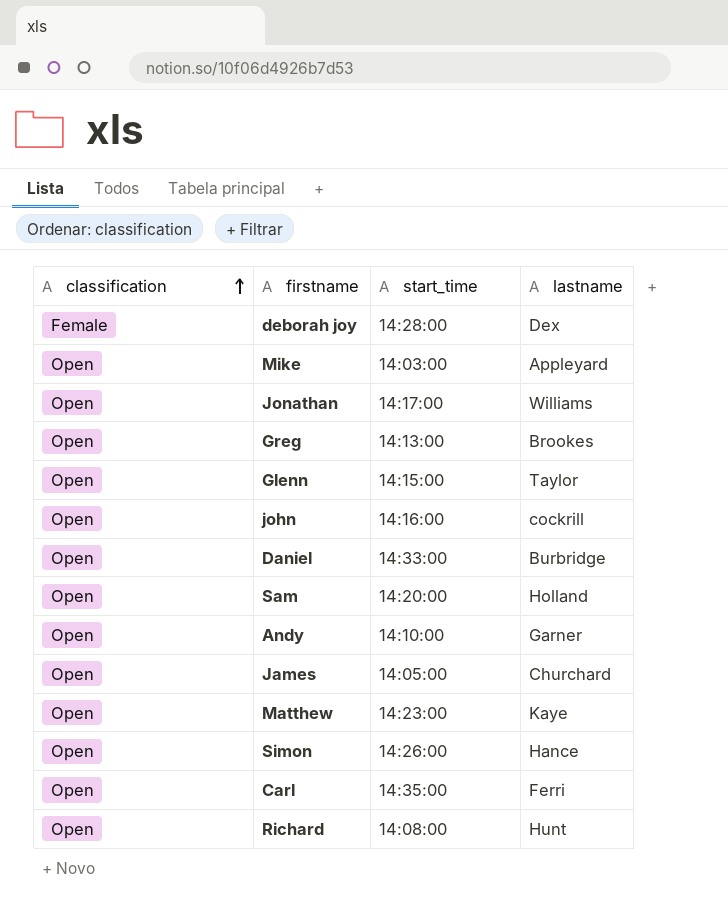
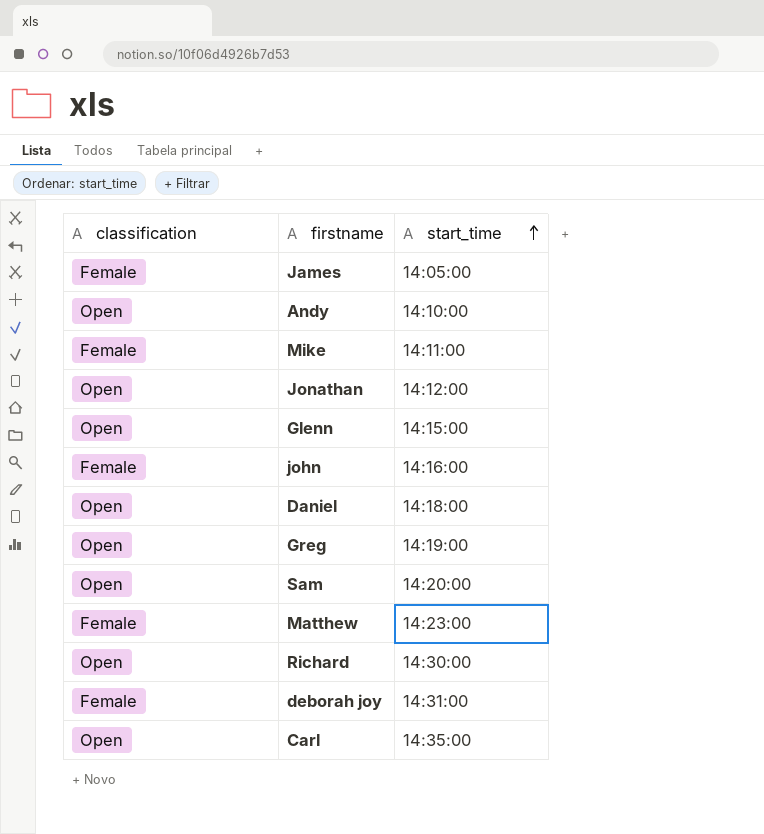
row order: classification ascending -> start_time ascending
column lastname | position: 4 -> none
row Simon: Open | 14:26:00 | Hance -> none
James | classification: Open -> Female
Mike | classification: Open -> Female
Mike | start_time: 14:03:00 -> 14:11:00
Jonathan | start_time: 14:17:00 -> 14:12:00
john | classification: Open -> Female
Daniel | start_time: 14:33:00 -> 14:18:00
Greg | start_time: 14:13:00 -> 14:19:00
Matthew | classification: Open -> Female
Richard | start_time: 14:08:00 -> 14:30:00
deborah joy | start_time: 14:28:00 -> 14:31:00

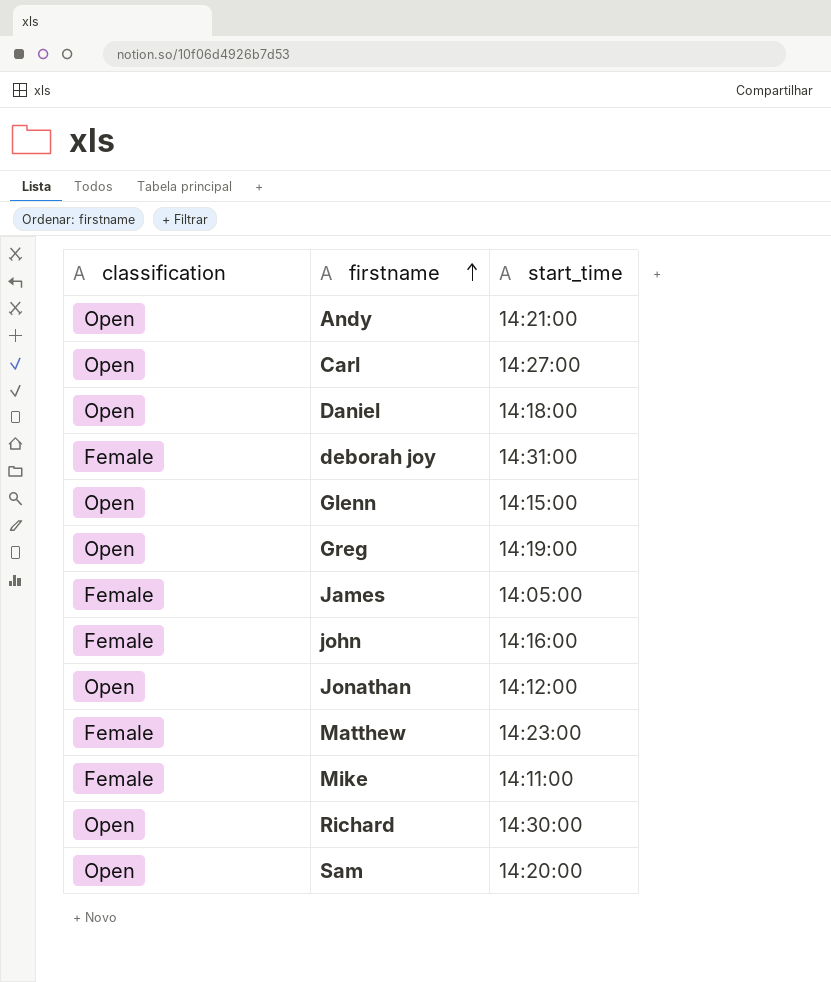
row order: start_time ascending -> firstname ascending
Andy | start_time: 14:10:00 -> 14:21:00
Carl | start_time: 14:35:00 -> 14:27:00

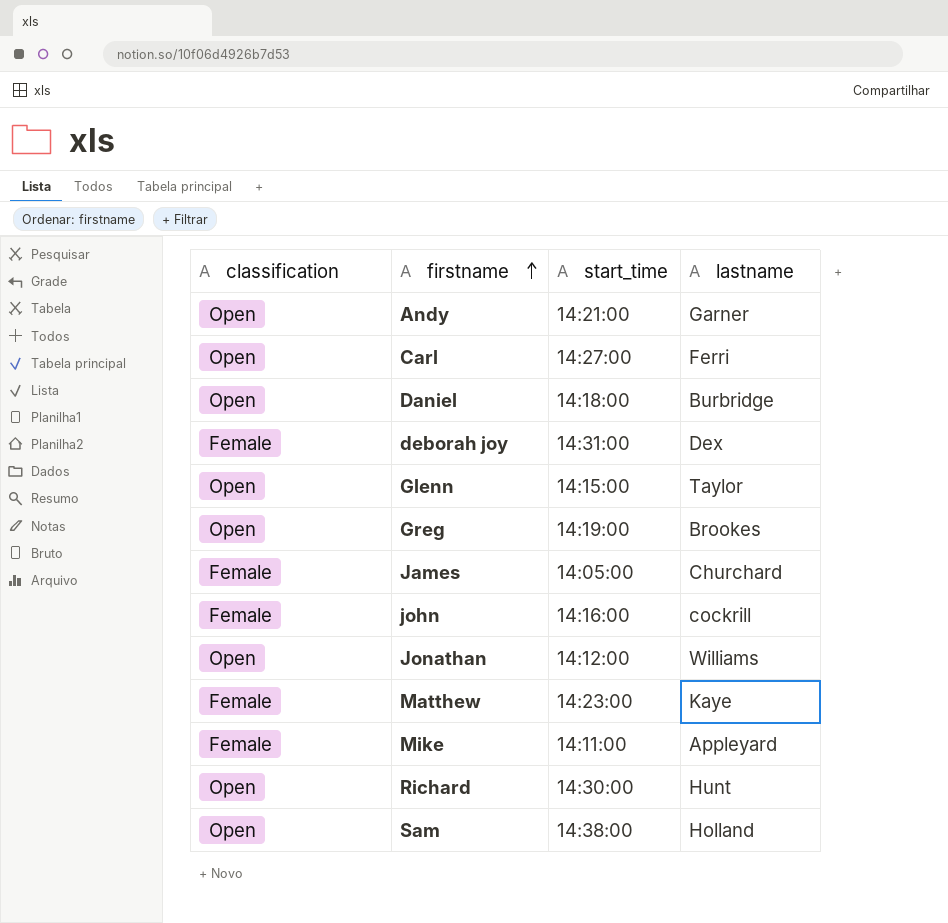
column lastname | position: none -> 4
Sam | start_time: 14:20:00 -> 14:38:00

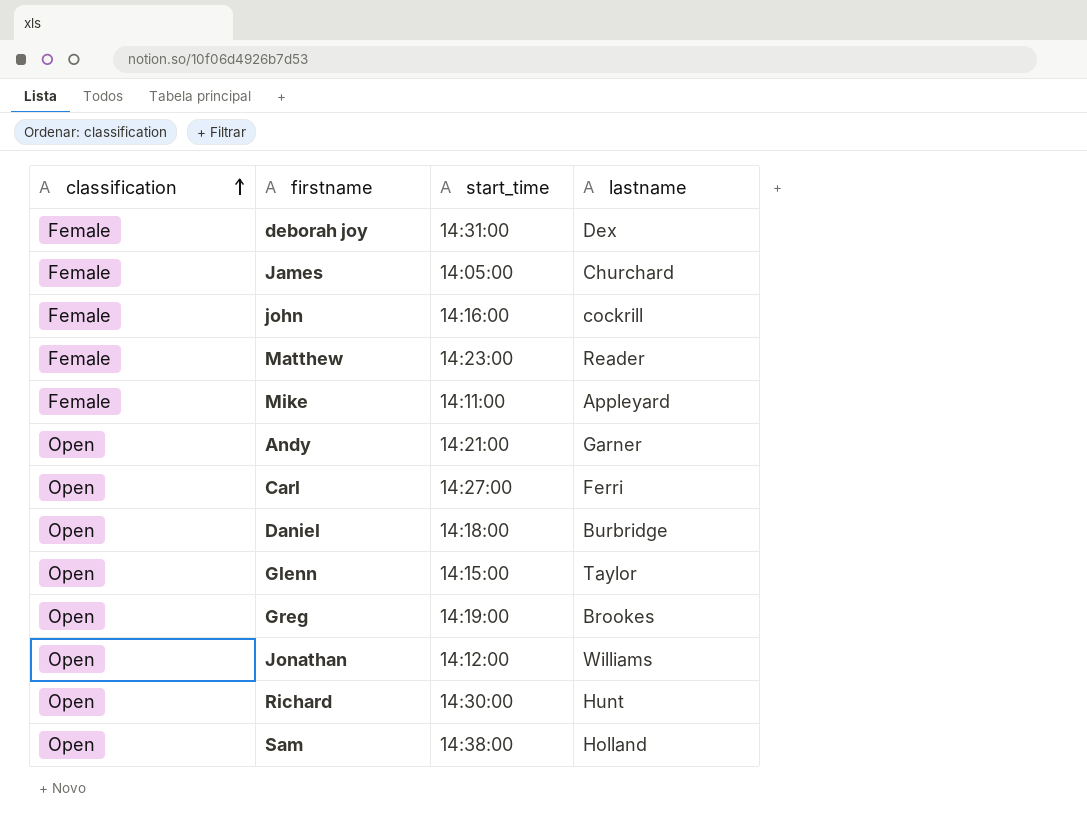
row order: firstname ascending -> classification ascending
Matthew | lastname: Kaye -> Reader

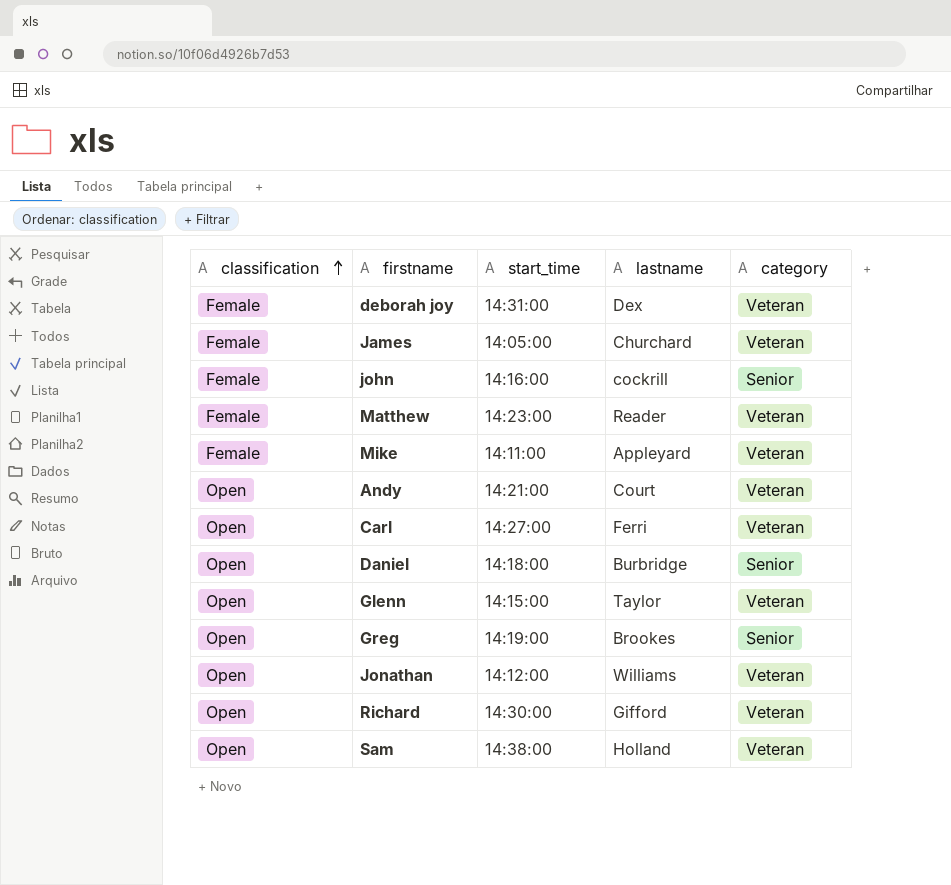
column category | position: none -> 5
Andy | lastname: Garner -> Court
Richard | lastname: Hunt -> Gifford

